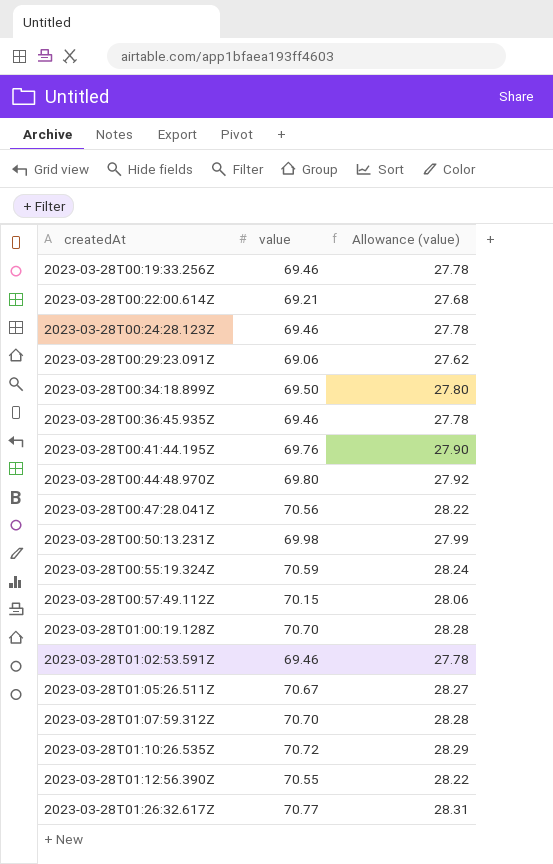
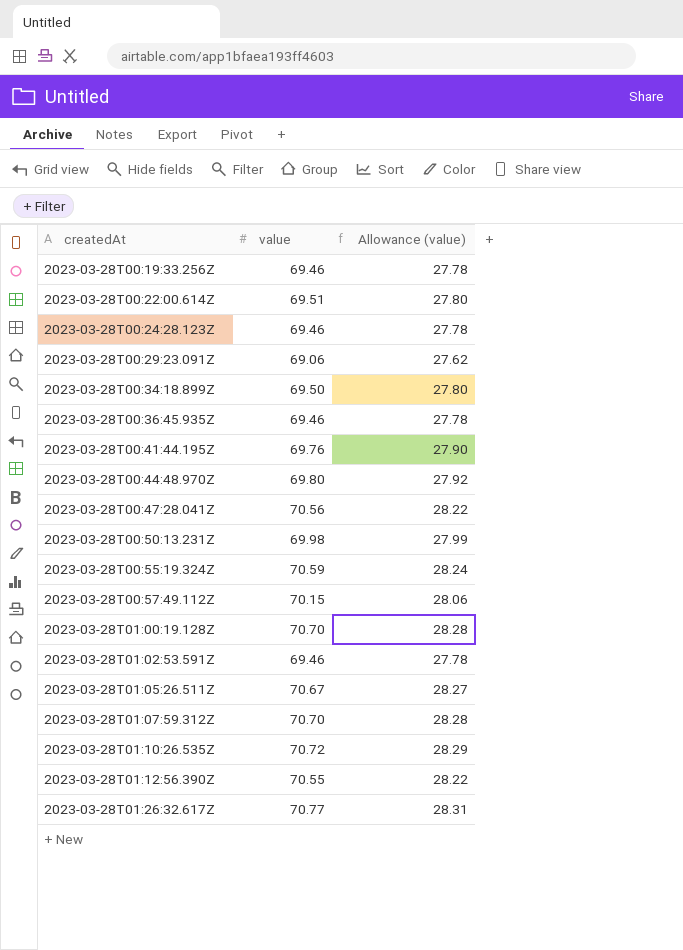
2023-03-28T00:22:00.614Z | value: 69.21 -> 69.51
2023-03-28T00:22:00.614Z | Allowance (value): 27.68 -> 27.80

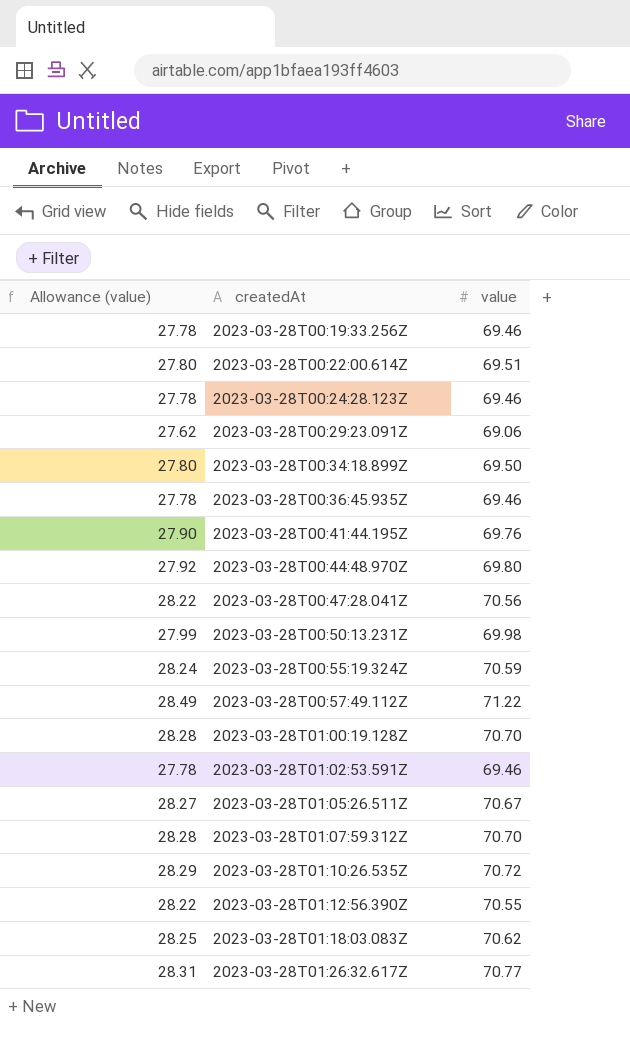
column Allowance (value) | position: 3 -> 1
2023-03-28T00:57:49.112Z | Allowance (value): 28.06 -> 28.49
2023-03-28T00:57:49.112Z | value: 70.15 -> 71.22
row 2023-03-28T01:18:03.083Z: none -> 28.25 | 70.62

